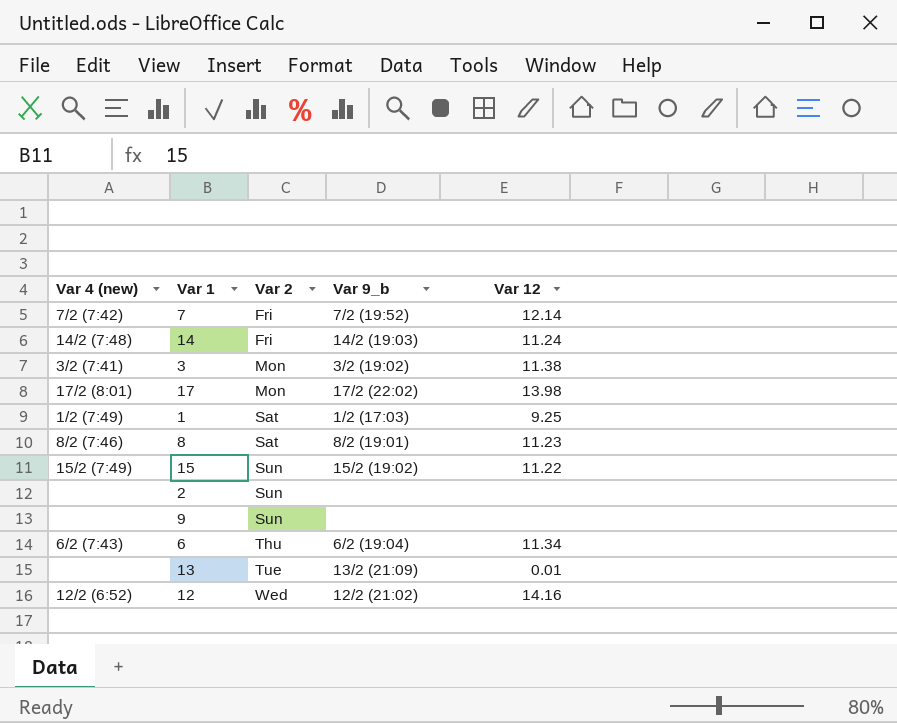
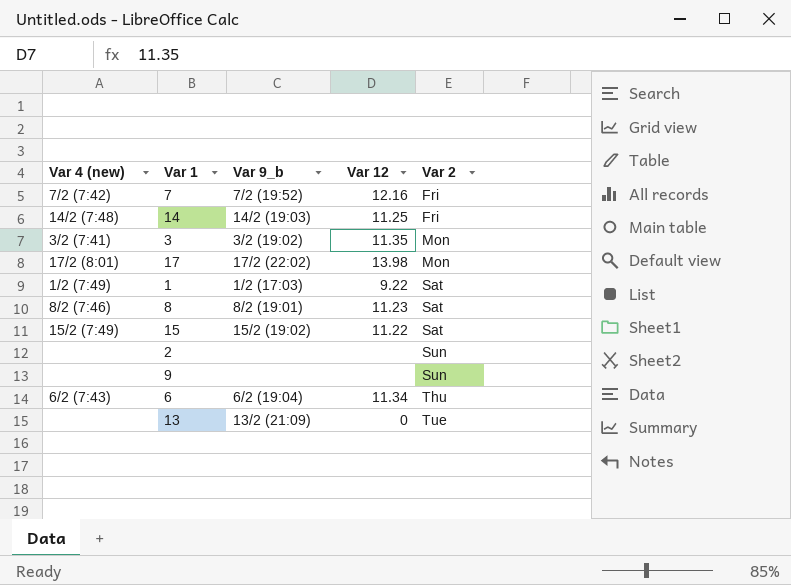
column Var 2 | position: 3 -> 5
row 12: 12/2 (6:52) | Wed | 12/2 (21:02) | 14.16 -> none
7 | Var 12: 12.14 -> 12.16
14 | Var 12: 11.24 -> 11.25
3 | Var 12: 11.38 -> 11.35
1 | Var 12: 9.25 -> 9.22
15 | Var 2: Sun -> Sat
13 | Var 12: 0.01 -> 0

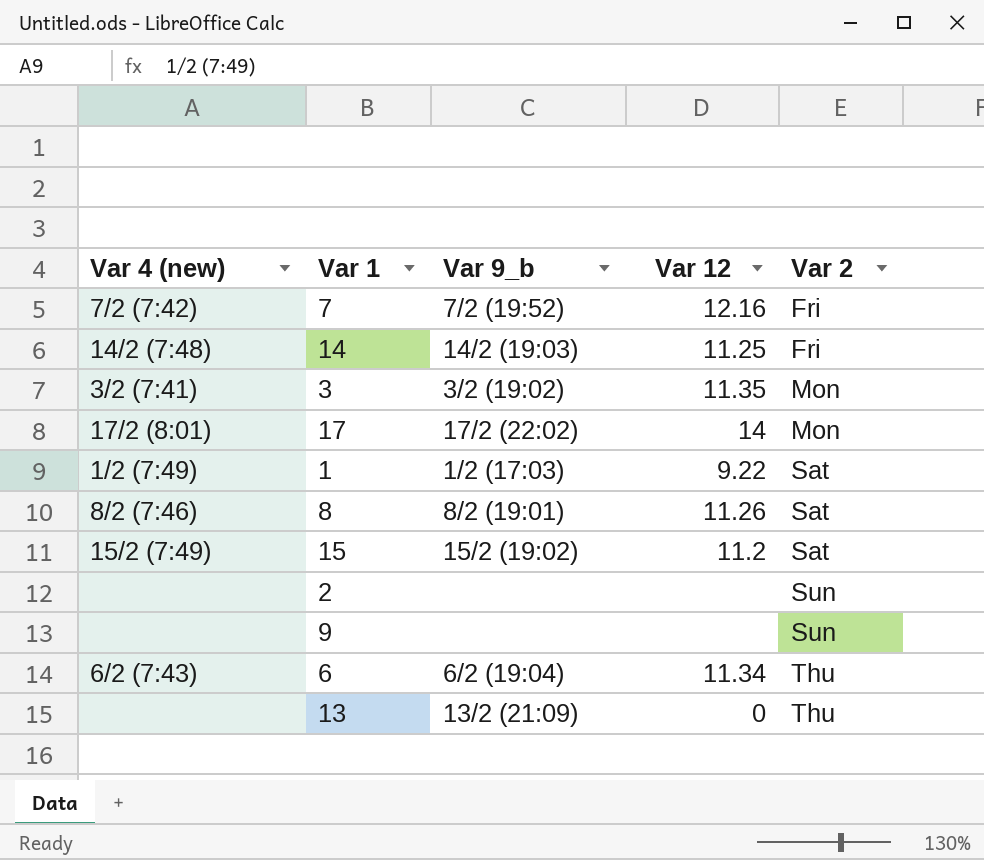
17 | Var 12: 13.98 -> 14
8 | Var 12: 11.23 -> 11.26
15 | Var 12: 11.22 -> 11.2
13 | Var 2: Tue -> Thu

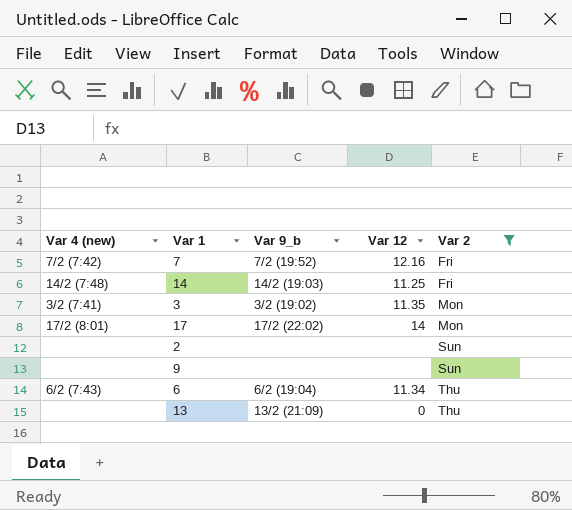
filter: none -> Var 2 != Sat

